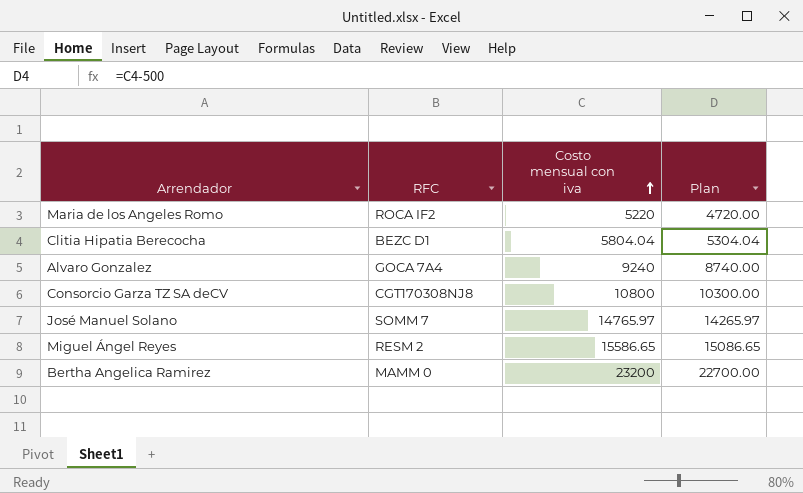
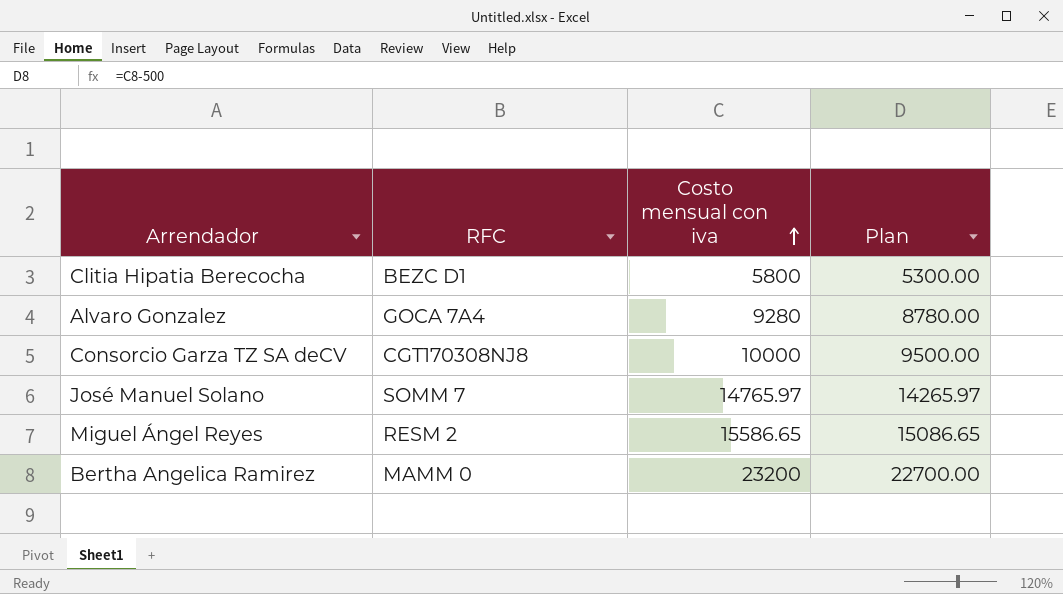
row Maria de los Angeles Romo: ROCA IF2 | 5220 | 4720.00 -> none
Clitia Hipatia Berecocha | Costo mensual con iva: 5804.04 -> 5800
Clitia Hipatia Berecocha | Plan: 5304.04 -> 5300.00
Alvaro Gonzalez | Costo mensual con iva: 9240 -> 9280
Alvaro Gonzalez | Plan: 8740.00 -> 8780.00
Consorcio Garza TZ SA deCV | Costo mensual con iva: 10800 -> 10000
Consorcio Garza TZ SA deCV | Plan: 10300.00 -> 9500.00

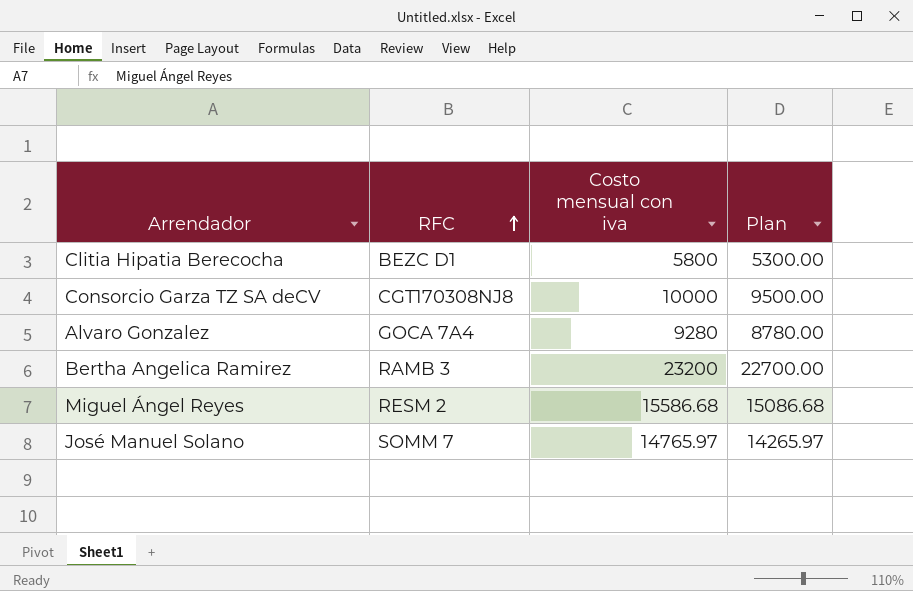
row order: Costo mensual con iva ascending -> RFC ascending
Bertha Angelica Ramirez | RFC: MAMM 0 -> RAMB 3
Miguel Ángel Reyes | Costo mensual con iva: 15586.65 -> 15586.68
Miguel Ángel Reyes | Plan: 15086.65 -> 15086.68

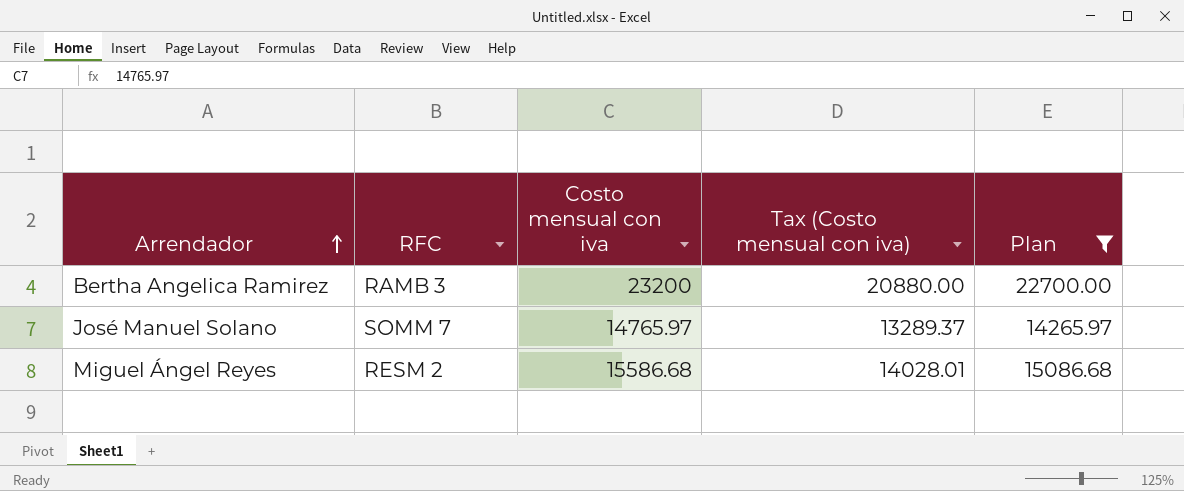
filter: none -> Plan >= 14265.97
row order: RFC ascending -> Arrendador ascending
column Tax (Costo mensual con iva) | formula: none -> [Costo mensual con iva] * 0.9

